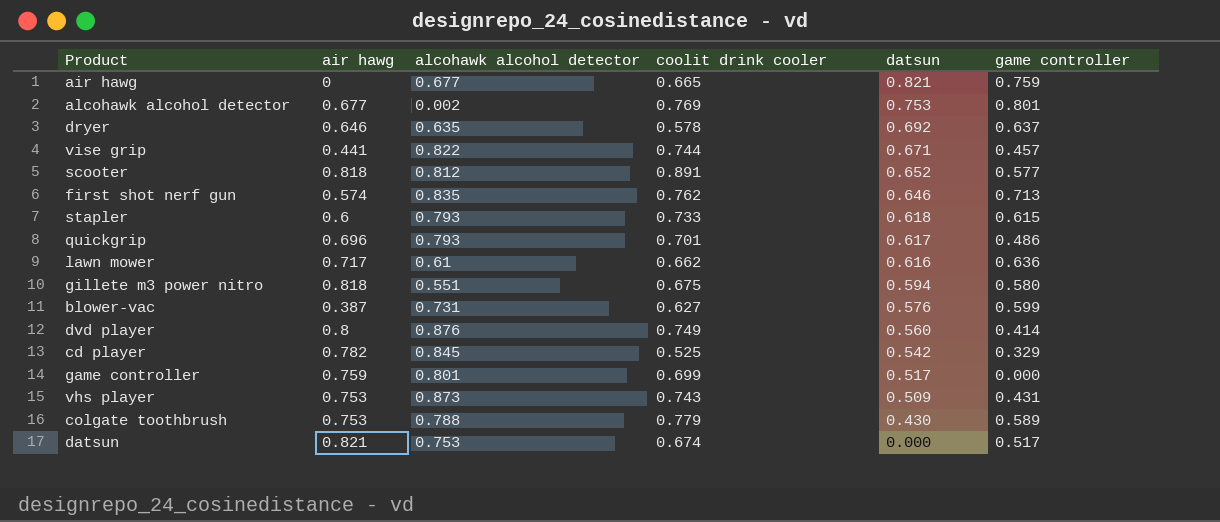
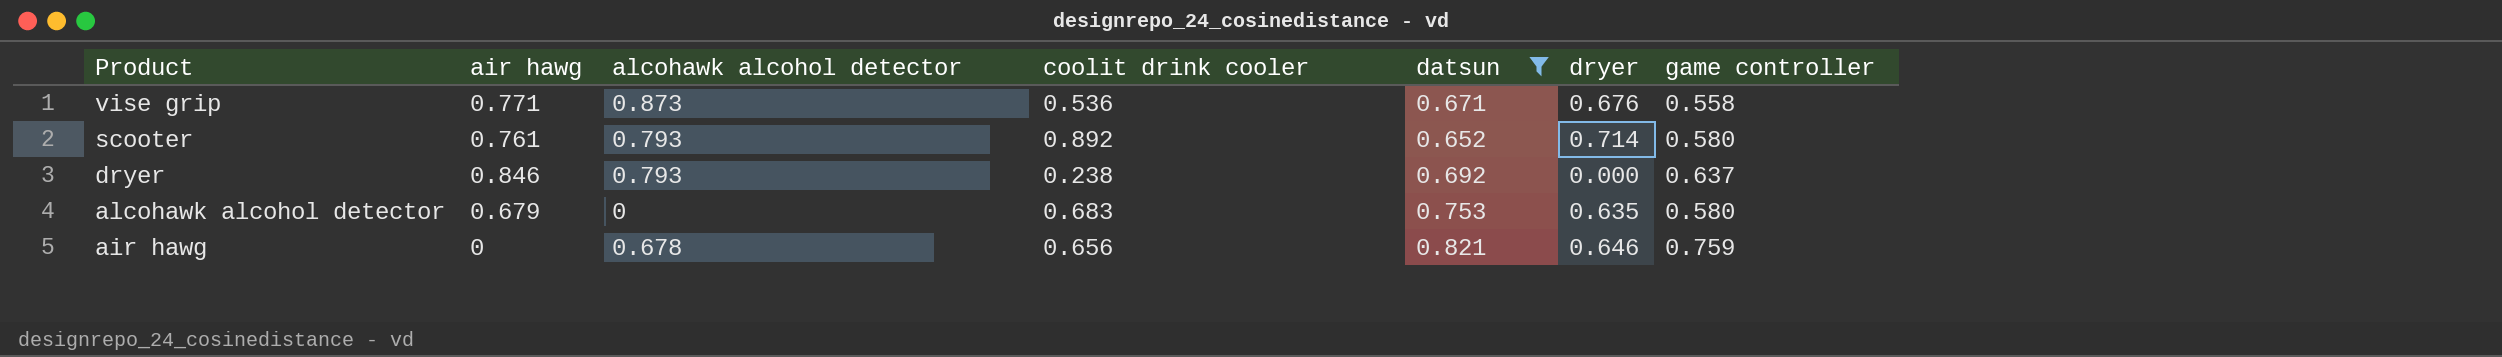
filter: none -> datsun >= 0.652
row order: datsun descending -> Product descending
column dryer | position: none -> 6
vise grip | air hawg: 0.441 -> 0.771
vise grip | alcohawk alcohol detector: 0.822 -> 0.873
vise grip | coolit drink cooler: 0.744 -> 0.536
vise grip | game controller: 0.457 -> 0.558
scooter | air hawg: 0.818 -> 0.761
scooter | alcohawk alcohol detector: 0.812 -> 0.793
scooter | coolit drink cooler: 0.891 -> 0.892
scooter | game controller: 0.577 -> 0.580
dryer | air hawg: 0.646 -> 0.846
dryer | alcohawk alcohol detector: 0.635 -> 0.793
dryer | coolit drink cooler: 0.578 -> 0.238
alcohawk alcohol detector | air hawg: 0.677 -> 0.679
alcohawk alcohol detector | alcohawk alcohol detector: 0.002 -> 0
alcohawk alcohol detector | coolit drink cooler: 0.769 -> 0.683
alcohawk alcohol detector | game controller: 0.801 -> 0.580
air hawg | alcohawk alcohol detector: 0.677 -> 0.678
air hawg | coolit drink cooler: 0.665 -> 0.656

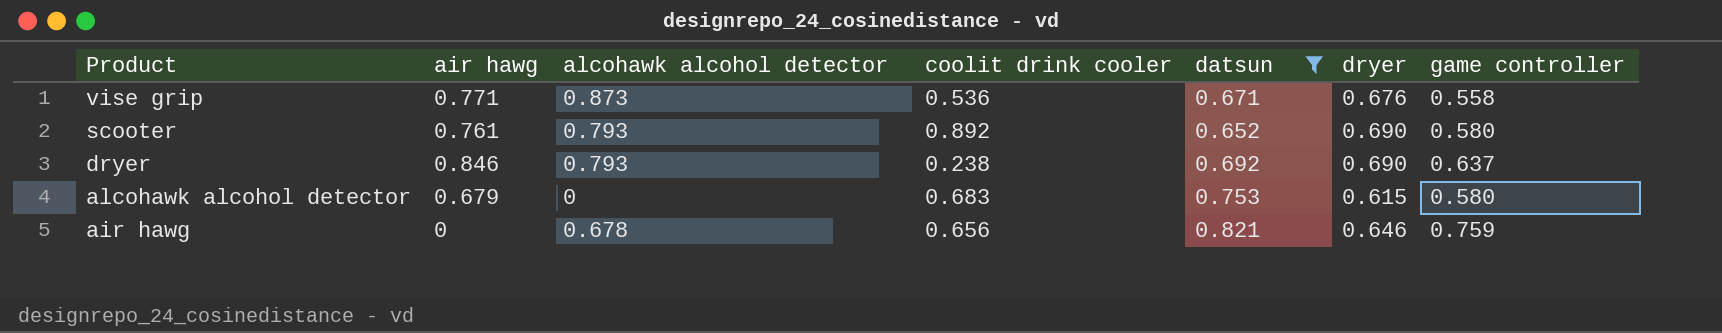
scooter | dryer: 0.714 -> 0.690
dryer | dryer: 0.000 -> 0.690
alcohawk alcohol detector | dryer: 0.635 -> 0.615

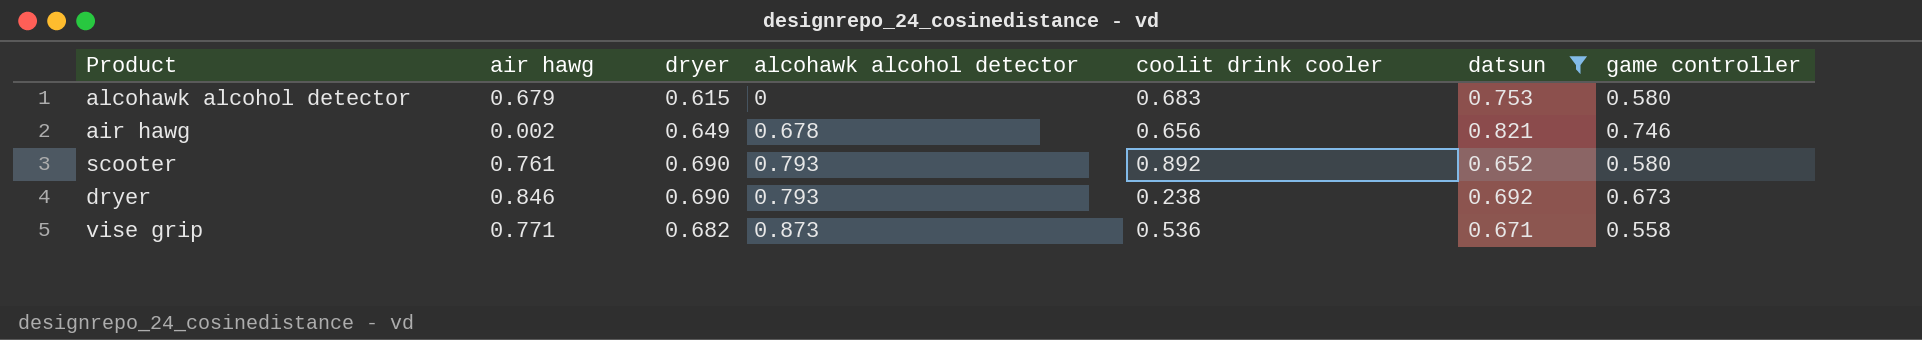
row order: Product descending -> alcohawk alcohol detector ascending
column dryer | position: 6 -> 3
air hawg | air hawg: 0 -> 0.002
air hawg | dryer: 0.646 -> 0.649
air hawg | game controller: 0.759 -> 0.746
dryer | game controller: 0.637 -> 0.673
vise grip | dryer: 0.676 -> 0.682

